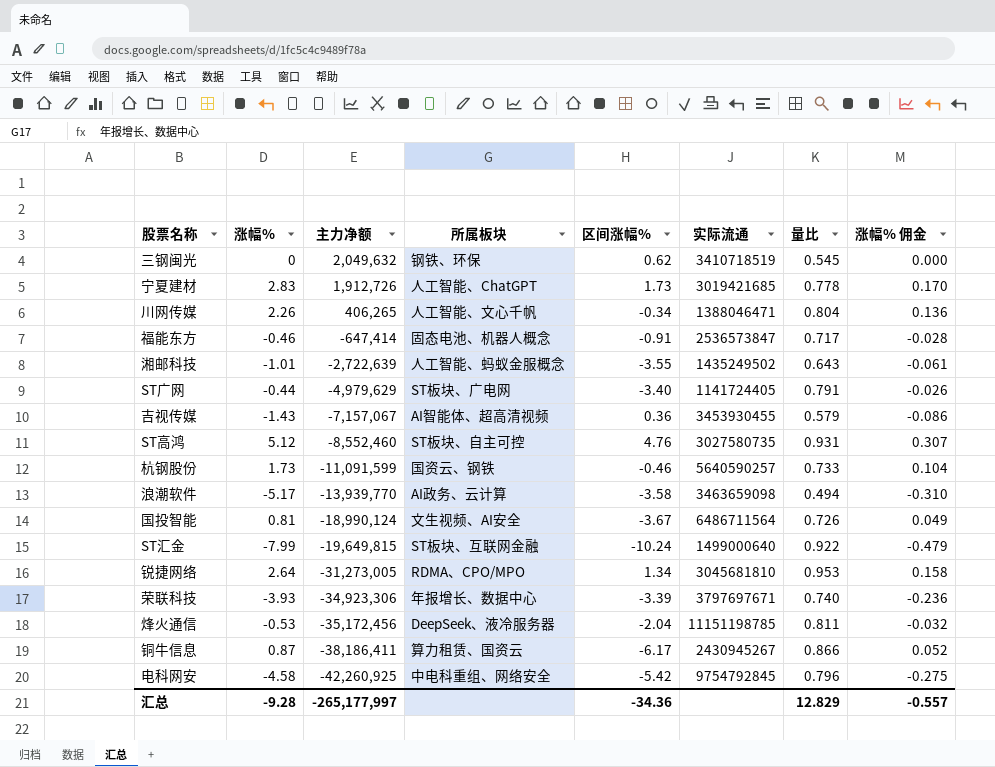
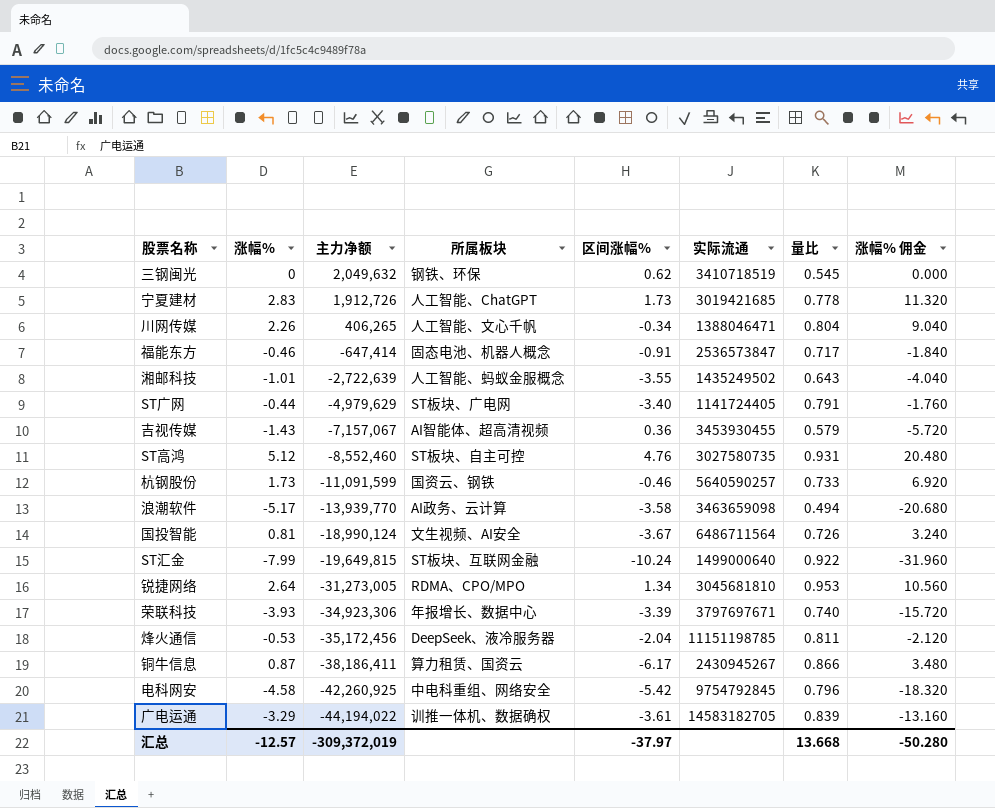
column 涨幅% 佣金 | formula: [涨幅%] * 0.06 -> [涨幅%] * 4
row 广电运通: none -> -3.29 | -44,194,022 | 训推一体机、数据确权 | -3.61 | 14583182705 | 0.839 | -13.160
汇总 | 涨幅%: -9.28 -> -12.57
汇总 | 主力净额: -265,177,997 -> -309,372,019
汇总 | 区间涨幅%: -34.36 -> -37.97
汇总 | 量比: 12.829 -> 13.668
汇总 | 涨幅% 佣金: -0.557 -> -50.280

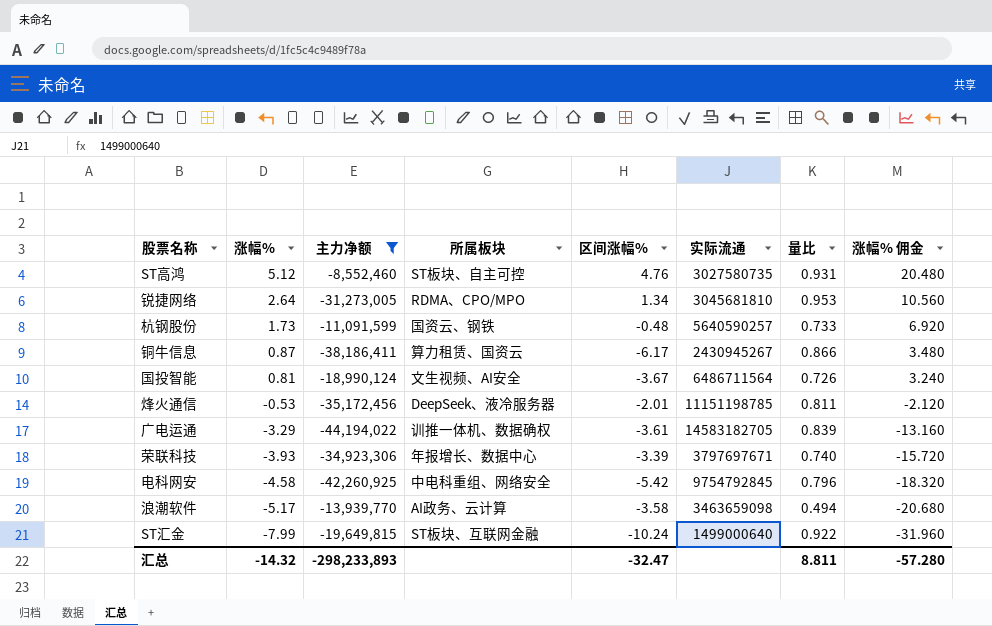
filter: none -> 主力净额 <= -8,552,460
row order: 主力净额 descending -> 涨幅% descending
杭钢股份 | 区间涨幅%: -0.46 -> -0.48
烽火通信 | 区间涨幅%: -2.04 -> -2.01
汇总 | 涨幅%: -12.57 -> -14.32
汇总 | 主力净额: -309,372,019 -> -298,233,893
汇总 | 区间涨幅%: -37.97 -> -32.47
汇总 | 量比: 13.668 -> 8.811
汇总 | 涨幅% 佣金: -50.280 -> -57.280

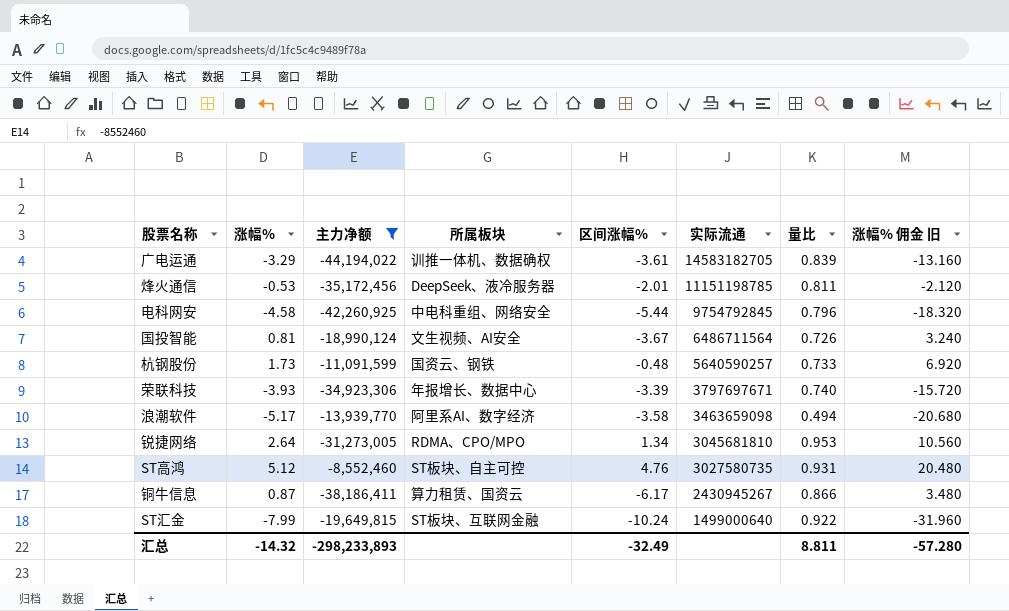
row order: 涨幅% descending -> 实际流通 descending
column name: 涨幅% 佣金 -> 涨幅% 佣金 旧
电科网安 | 区间涨幅%: -5.42 -> -5.44
浪潮软件 | 所属板块: AI政务、云计算 -> 阿里系AI、数字经济
汇总 | 区间涨幅%: -32.47 -> -32.49

